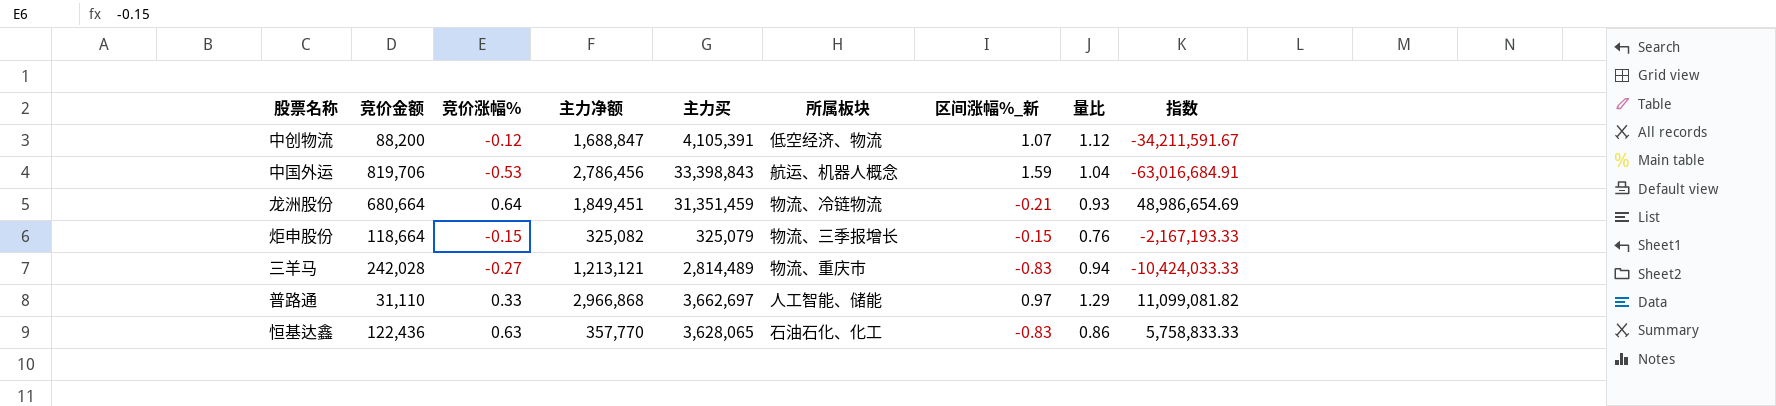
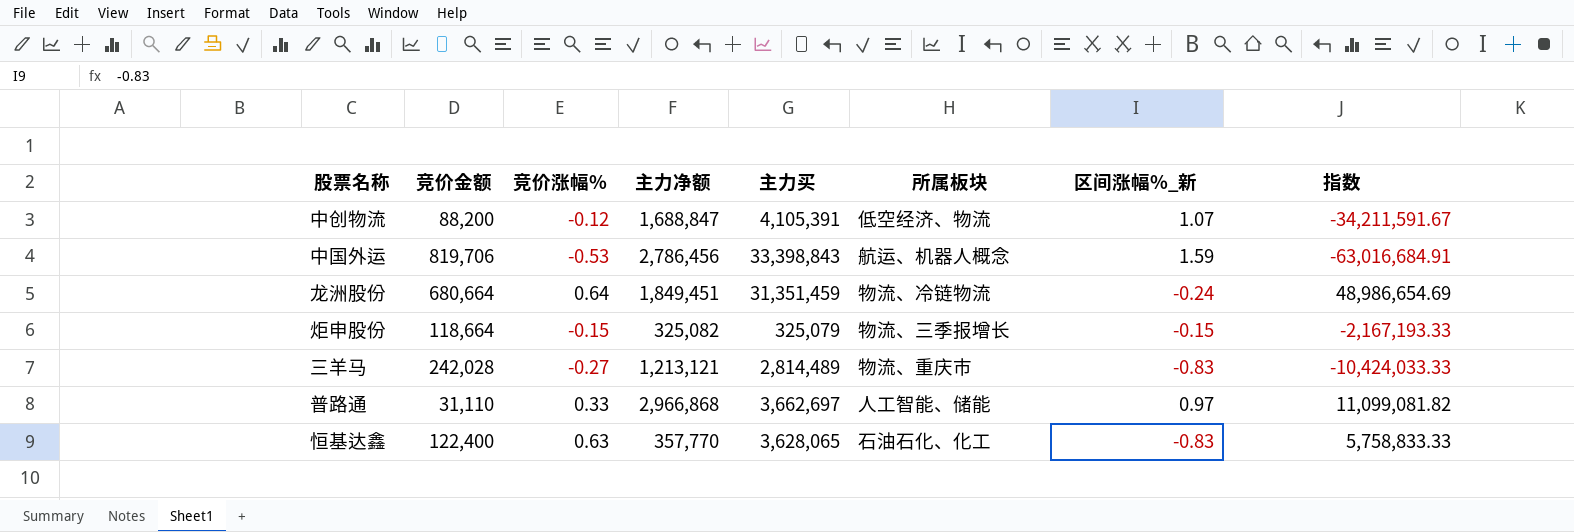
column 量比 | position: 8 -> none
龙洲股份 | 区间涨幅%_新: -0.21 -> -0.24
恒基达鑫 | 竞价金额: 122,436 -> 122,400

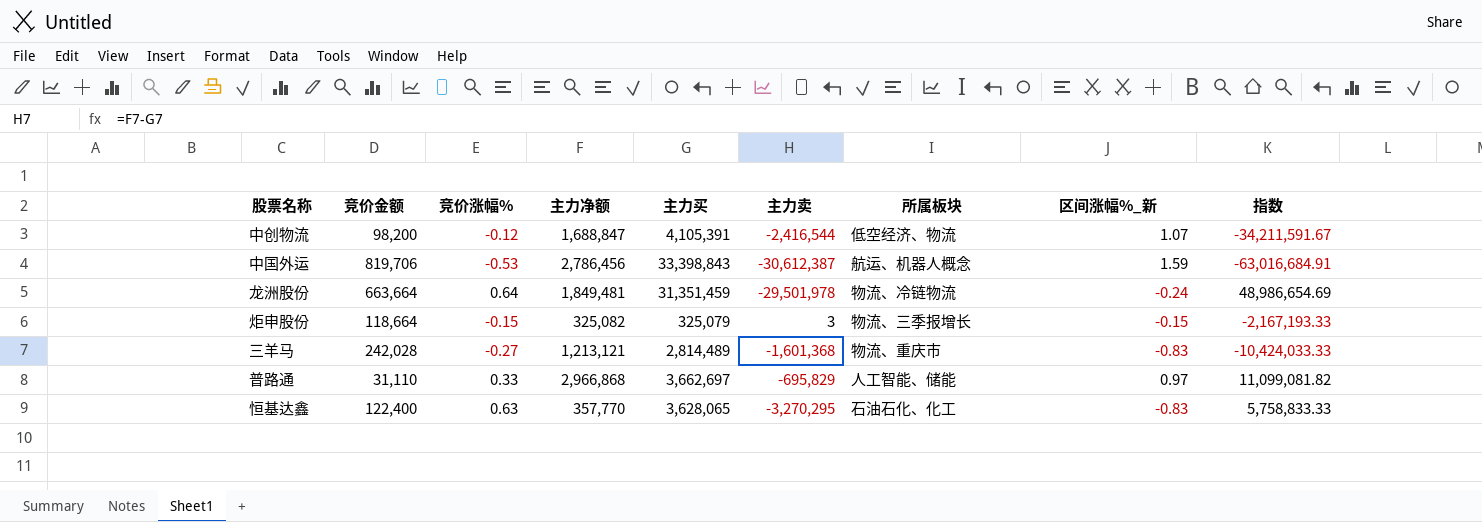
column 主力卖 | formula: none -> [主力净额] - [主力买]
中创物流 | 竞价金额: 88,200 -> 98,200
龙洲股份 | 竞价金额: 680,664 -> 663,664
龙洲股份 | 主力净额: 1,849,451 -> 1,849,481

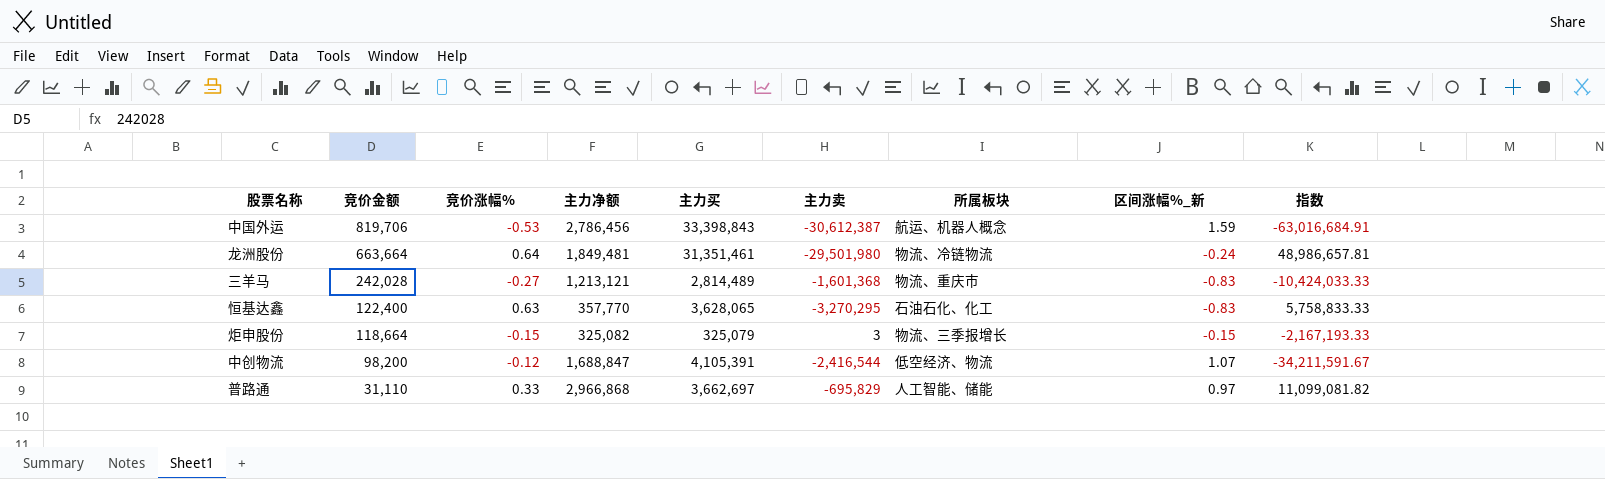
row order: none -> 竞价金额 descending
龙洲股份 | 主力买: 31,351,459 -> 31,351,461
龙洲股份 | 主力卖: -29,501,978 -> -29,501,980
龙洲股份 | 指数: 48,986,654.69 -> 48,986,657.81

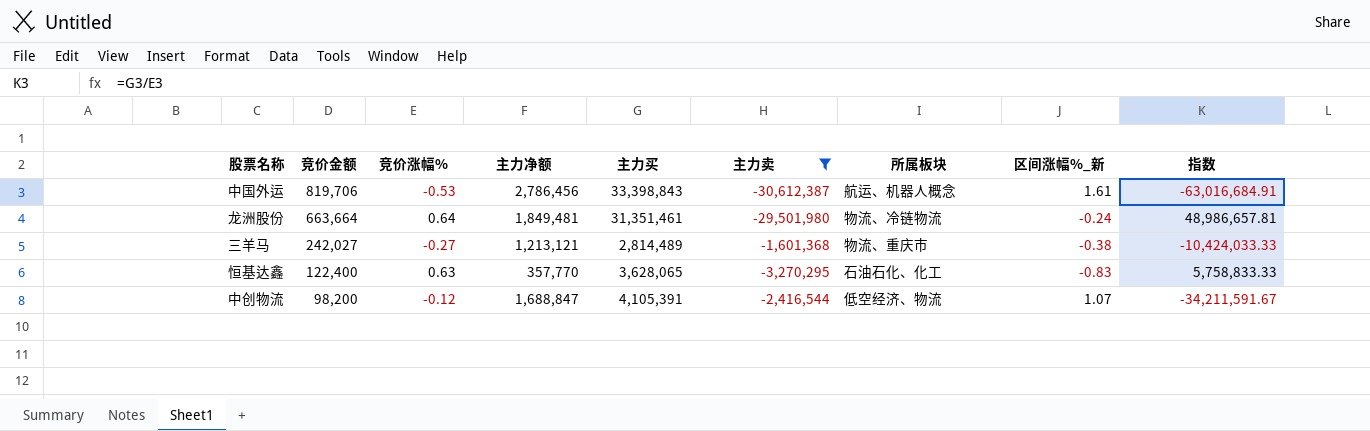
filter: none -> 主力卖 <= -1,601,368
中国外运 | 区间涨幅%_新: 1.59 -> 1.61
三羊马 | 竞价金额: 242,028 -> 242,027
三羊马 | 区间涨幅%_新: -0.83 -> -0.38

